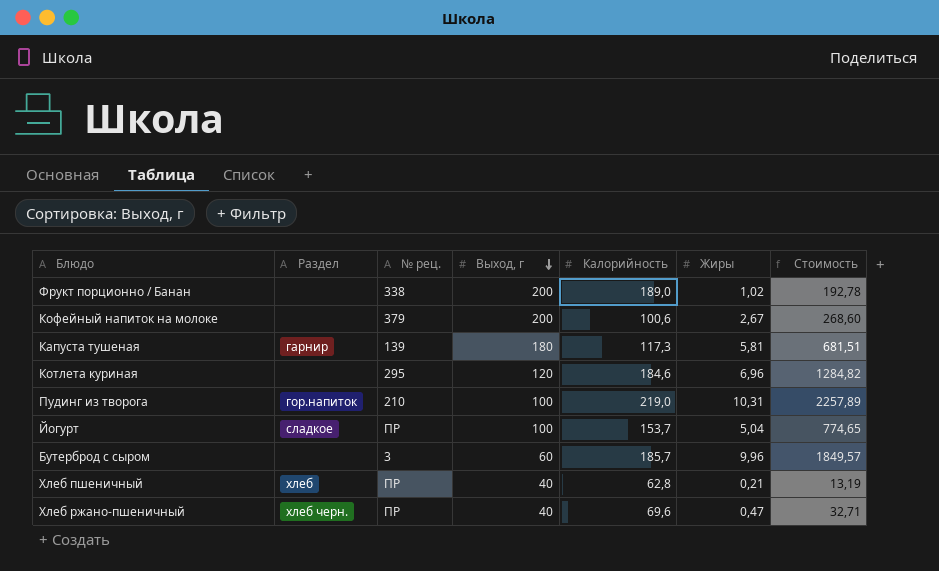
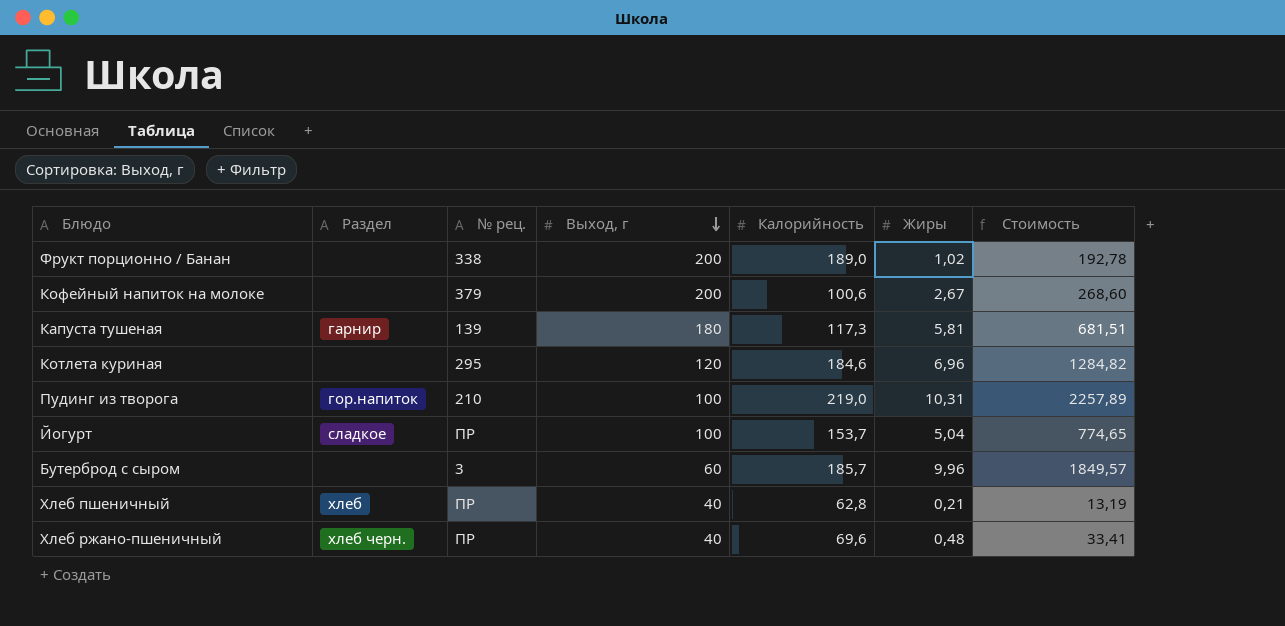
Хлеб ржано-пшеничный | Жиры: 0,47 -> 0,48
Хлеб ржано-пшеничный | Стоимость: 32,71 -> 33,41

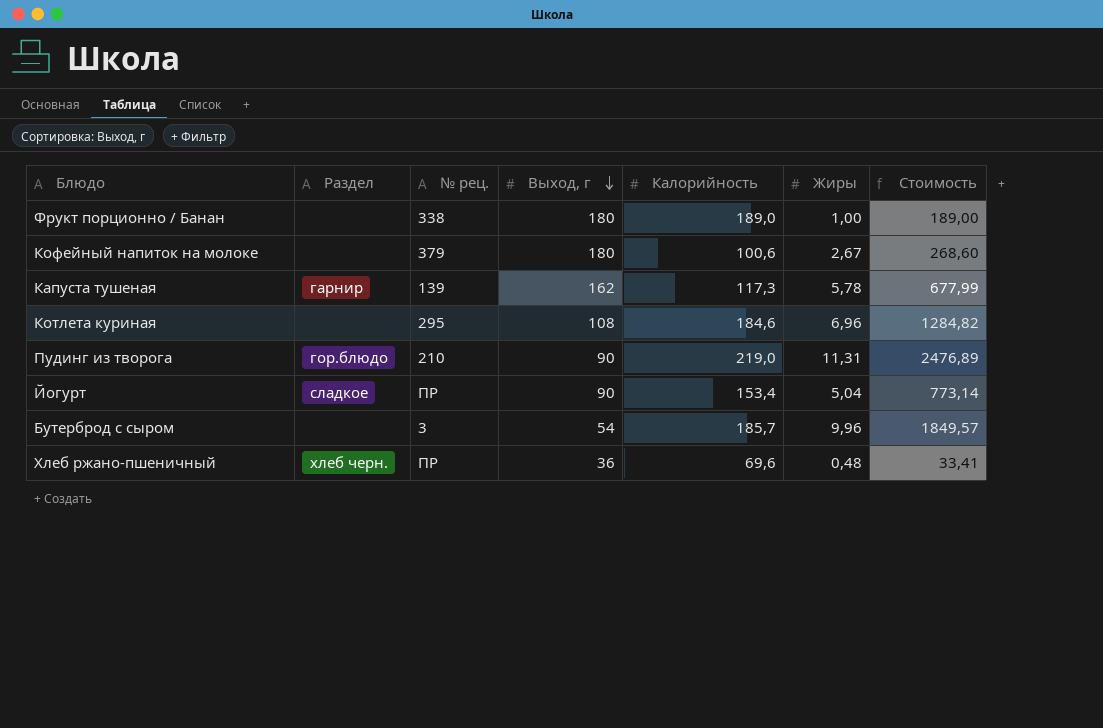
row Хлеб пшеничный: хлеб | ПР | 40 | 62,8 | 0,21 | 13,19 -> none
Фрукт порционно / Банан | Выход, г: 200 -> 180
Фрукт порционно / Банан | Жиры: 1,02 -> 1,00
Фрукт порционно / Банан | Стоимость: 192,78 -> 189,00
Кофейный напиток на молоке | Выход, г: 200 -> 180
Капуста тушеная | Выход, г: 180 -> 162
Капуста тушеная | Жиры: 5,81 -> 5,78
Капуста тушеная | Стоимость: 681,51 -> 677,99
Котлета куриная | Выход, г: 120 -> 108
Пудинг из творога | Раздел: гор.напиток -> гор.блюдо
Пудинг из творога | Выход, г: 100 -> 90
Пудинг из творога | Жиры: 10,31 -> 11,31
Пудинг из творога | Стоимость: 2257,89 -> 2476,89
Йогурт | Выход, г: 100 -> 90
Йогурт | Калорийность: 153,7 -> 153,4
Йогурт | Стоимость: 774,65 -> 773,14
Бутерброд с сыром | Выход, г: 60 -> 54
Хлеб ржано-пшеничный | Выход, г: 40 -> 36

